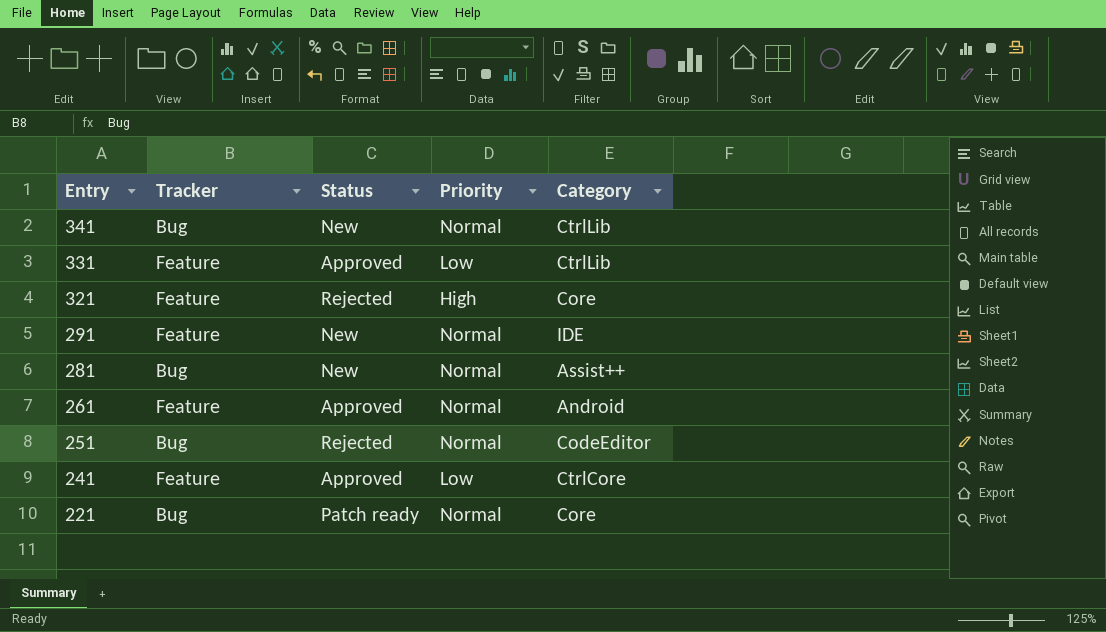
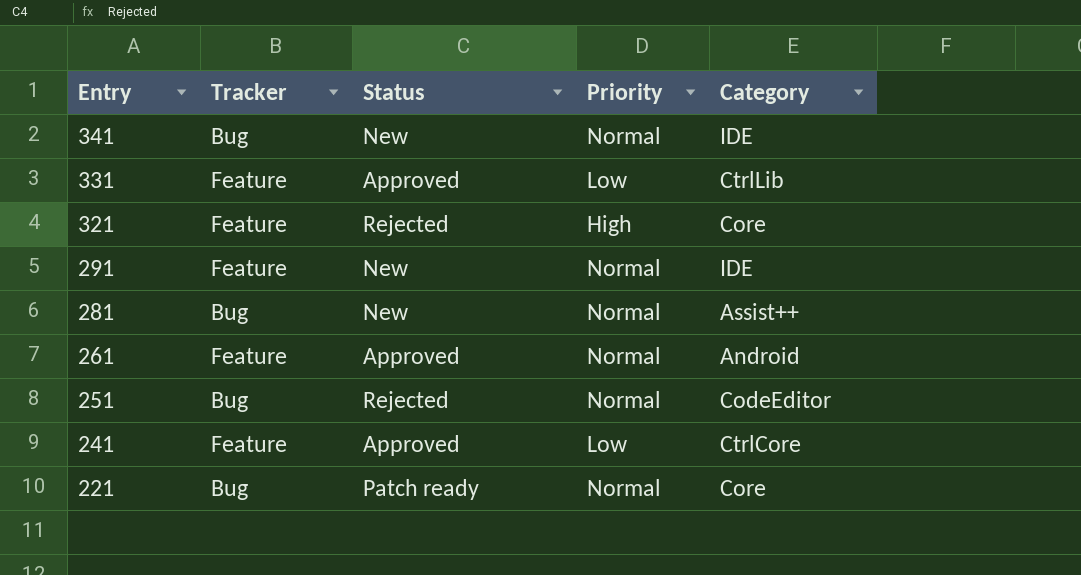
341 | Category: CtrlLib -> IDE

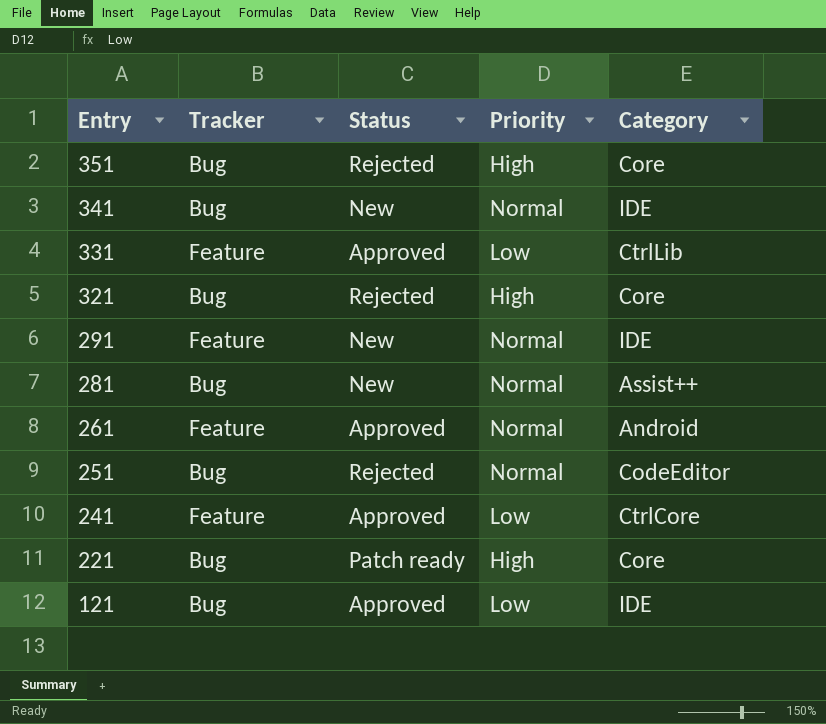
row 351: none -> Bug | Rejected | High | Core
321 | Tracker: Feature -> Bug
221 | Priority: Normal -> High
row 121: none -> Bug | Approved | Low | IDE

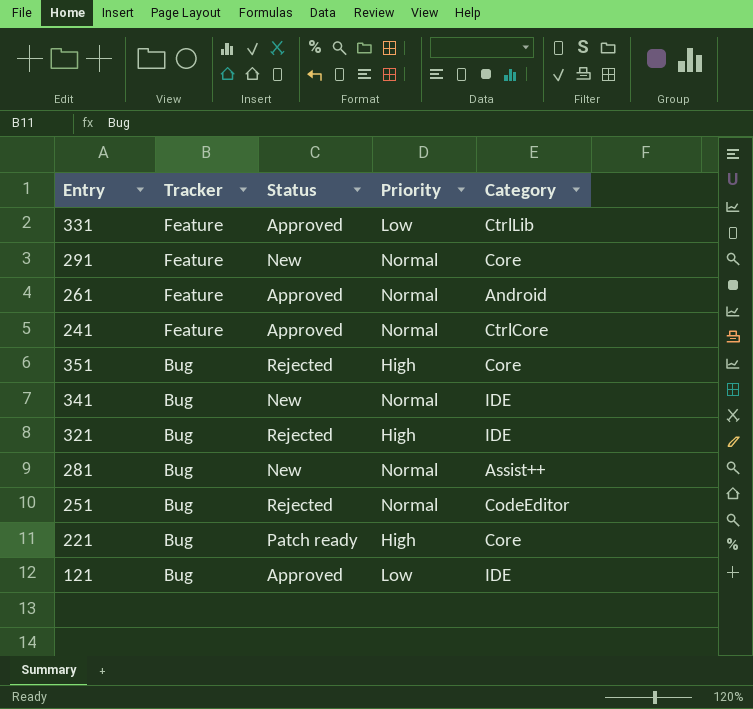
row order: Entry descending -> Tracker descending
291 | Category: IDE -> Core
241 | Priority: Low -> Normal
321 | Category: Core -> IDE

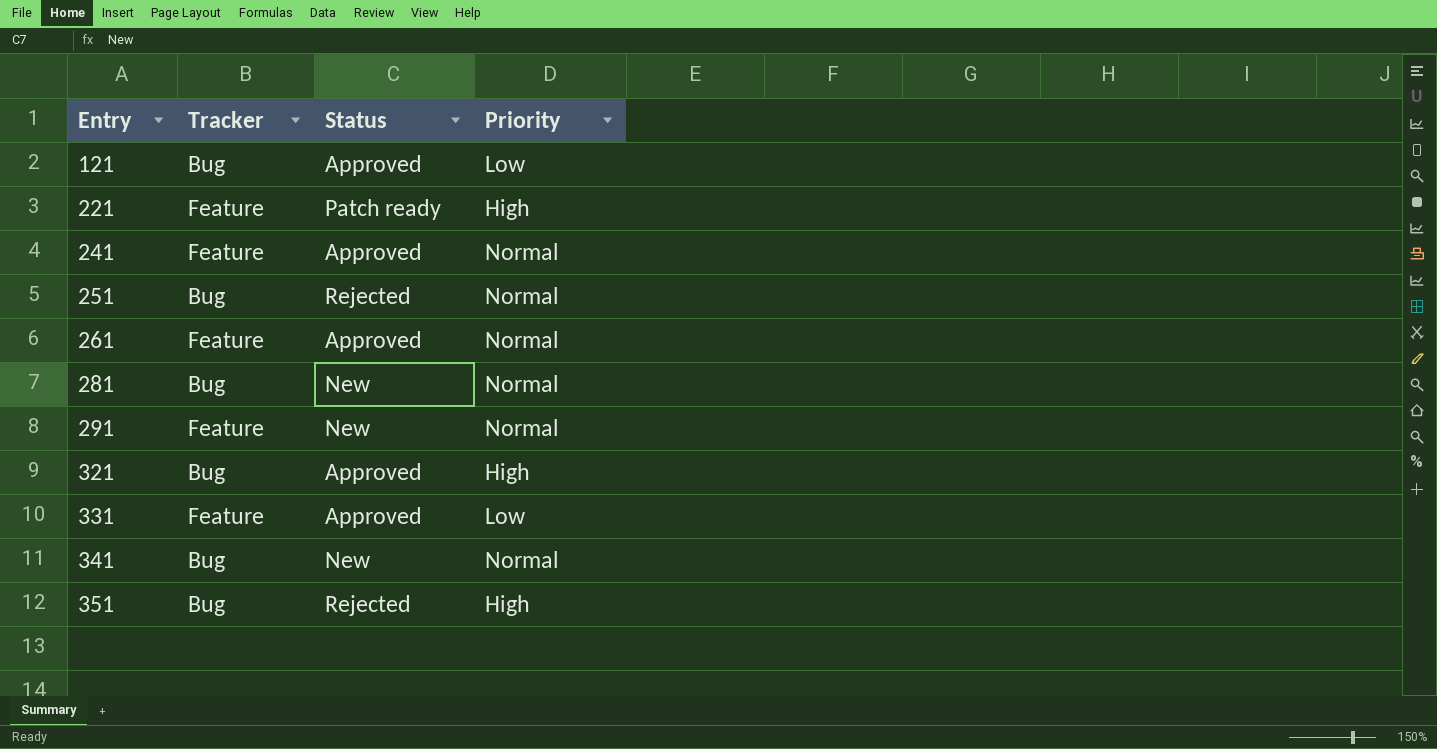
row order: Tracker descending -> Entry ascending
column Category | position: 5 -> none
221 | Tracker: Bug -> Feature
321 | Status: Rejected -> Approved

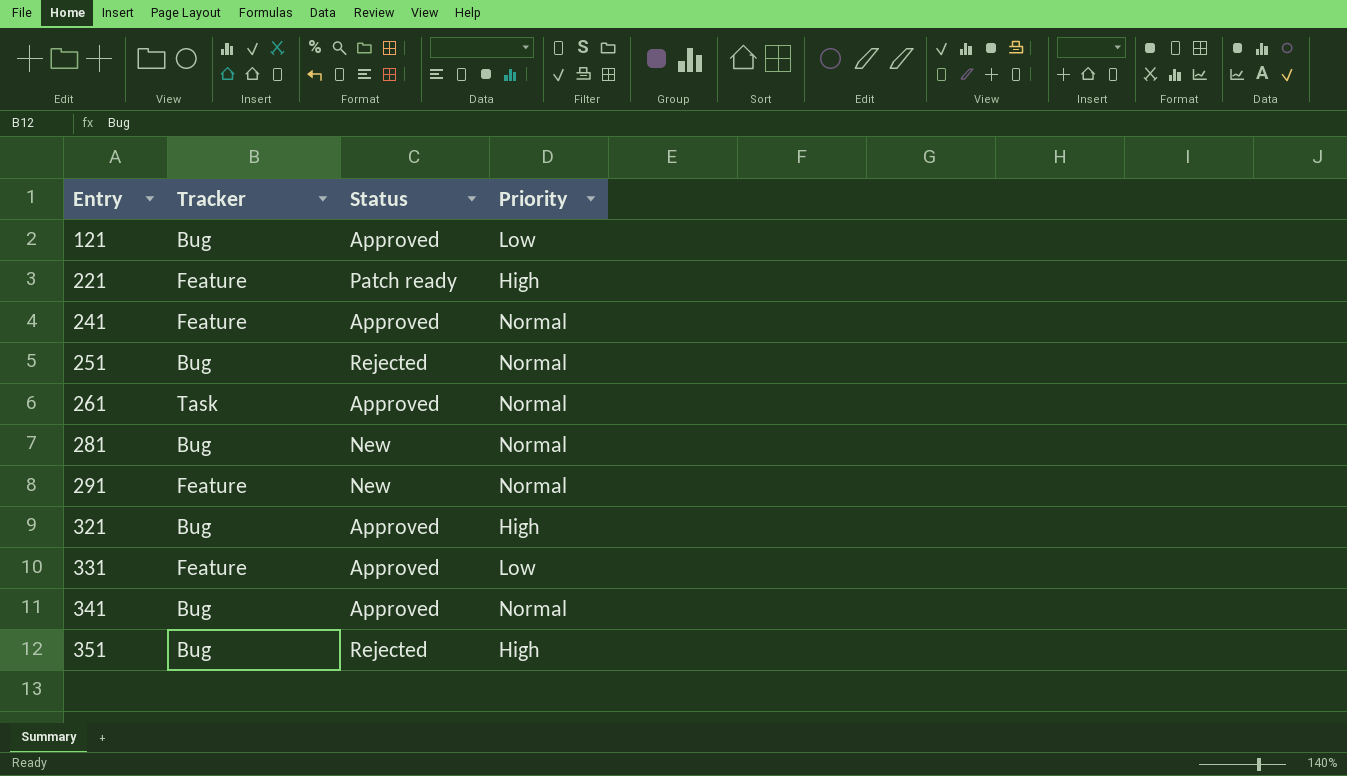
261 | Tracker: Feature -> Task
341 | Status: New -> Approved

